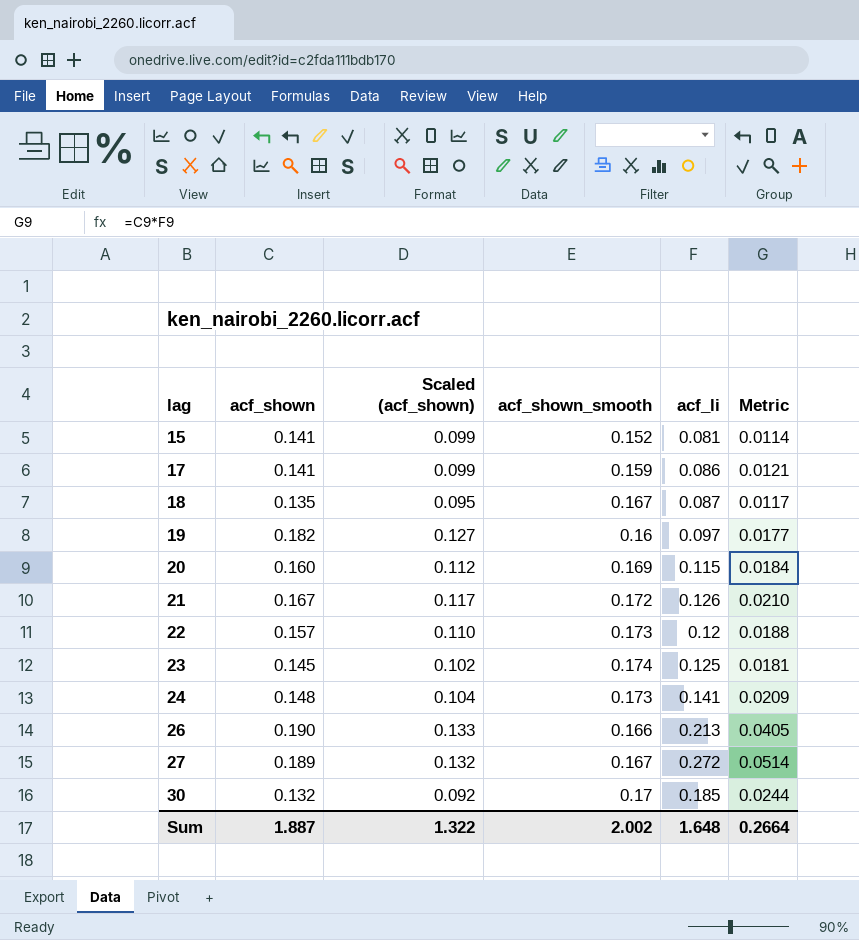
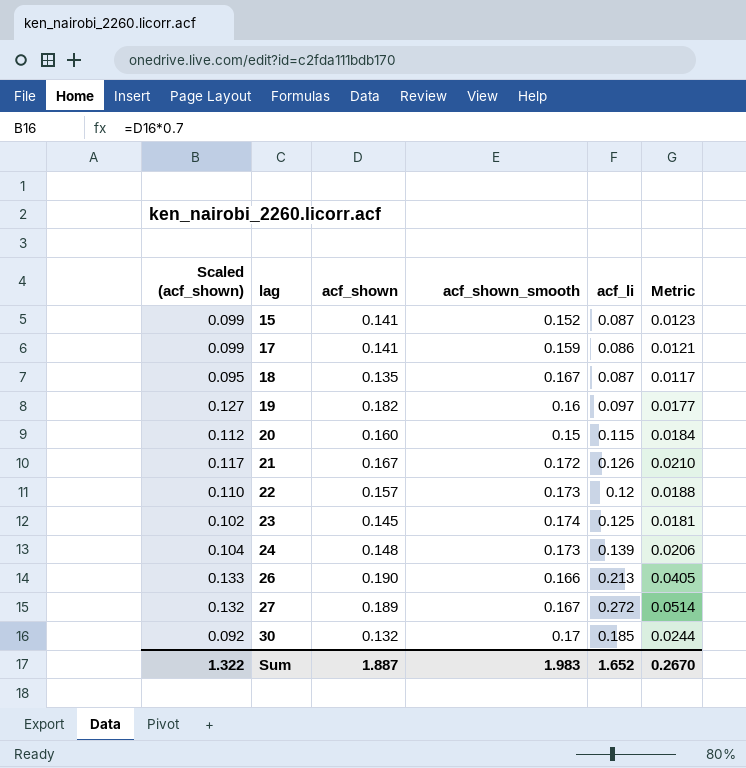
column Scaled (acf_shown) | position: 3 -> 1
15 | acf_li: 0.081 -> 0.087
15 | Metric: 0.0114 -> 0.0123
20 | acf_shown_smooth: 0.169 -> 0.15
24 | acf_li: 0.141 -> 0.139
24 | Metric: 0.0209 -> 0.0206
Sum | acf_shown_smooth: 2.002 -> 1.983
Sum | acf_li: 1.648 -> 1.652
Sum | Metric: 0.2664 -> 0.2670

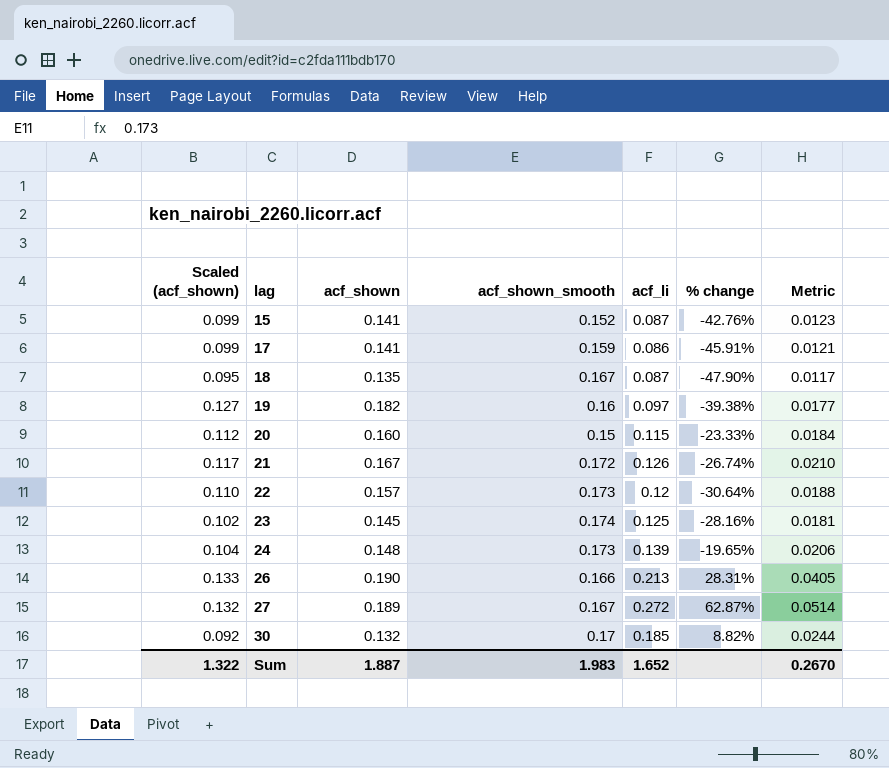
column % change | formula: none -> ([acf_li] - [acf_shown_smooth]) / [acf_shown_smooth]

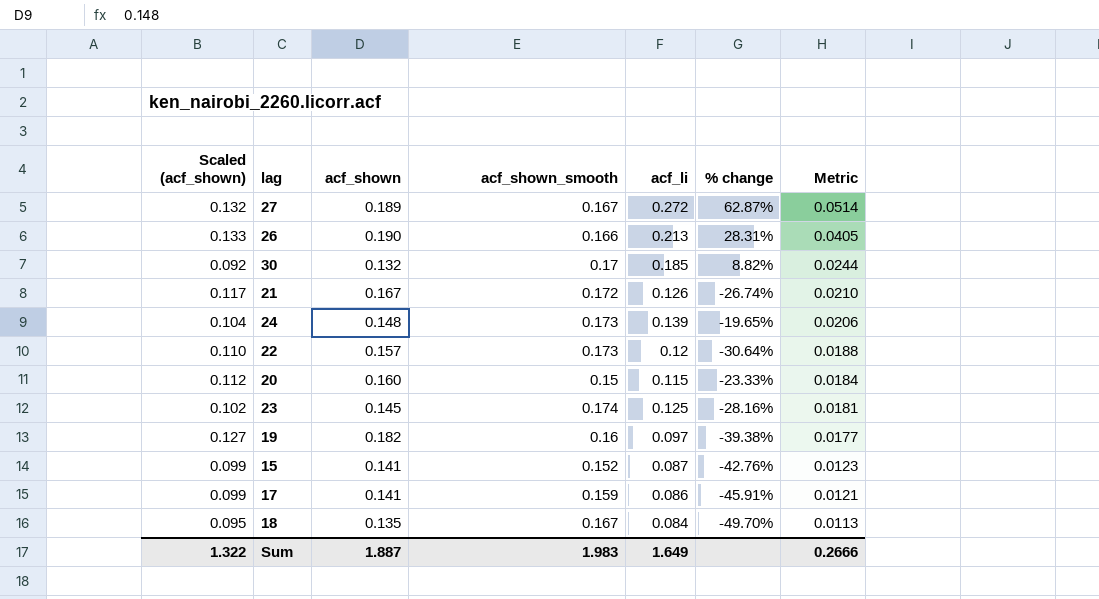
row order: lag ascending -> Metric descending
18 | acf_li: 0.087 -> 0.084
18 | % change: -47.90% -> -49.70%
18 | Metric: 0.0117 -> 0.0113
Sum | acf_li: 1.652 -> 1.649
Sum | Metric: 0.2670 -> 0.2666

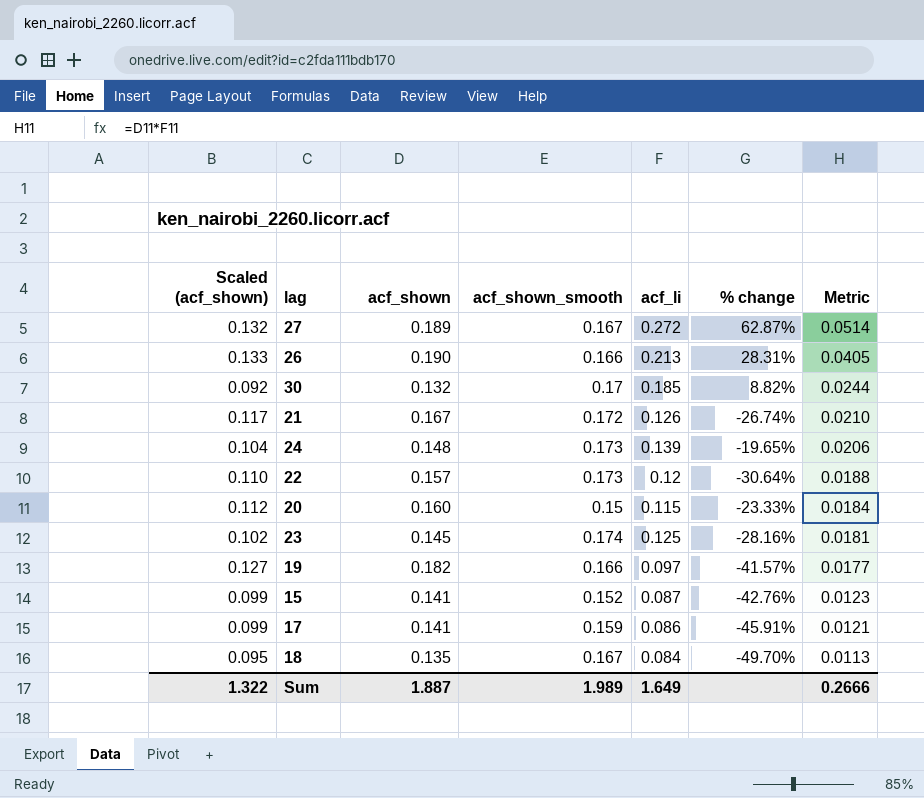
19 | acf_shown_smooth: 0.16 -> 0.166
19 | % change: -39.38% -> -41.57%
Sum | acf_shown_smooth: 1.983 -> 1.989

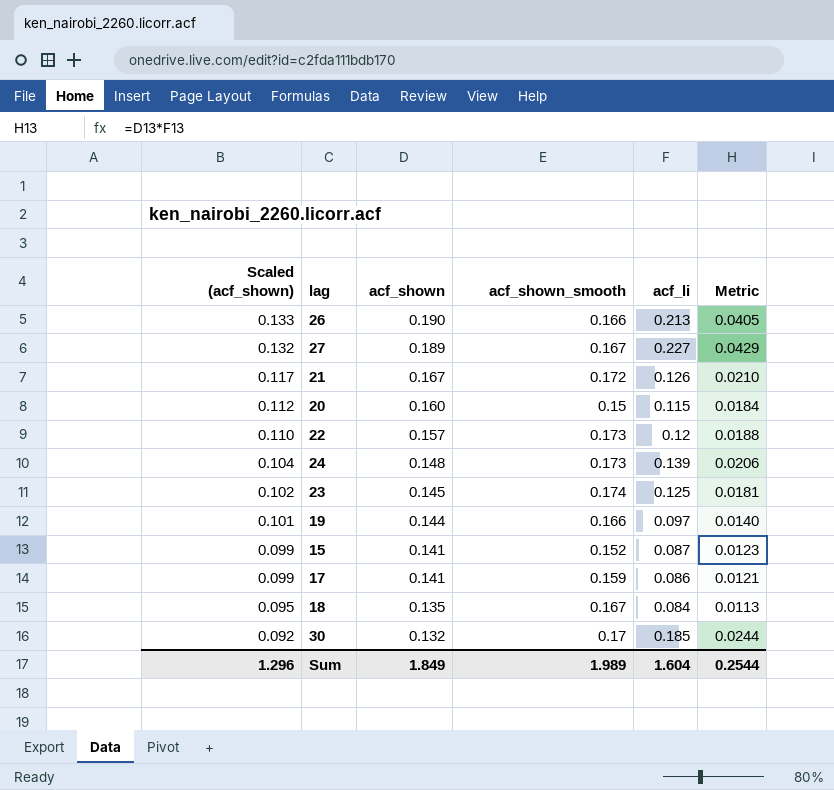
row order: Metric descending -> Scaled (acf_shown) descending
column % change | formula: ([acf_li] - [acf_shown_smooth]) / [acf_shown_smooth] -> none
27 | acf_li: 0.272 -> 0.227
27 | Metric: 0.0514 -> 0.0429
19 | Scaled (acf_shown): 0.127 -> 0.101
19 | acf_shown: 0.182 -> 0.144
19 | Metric: 0.0177 -> 0.0140
Sum | Scaled (acf_shown): 1.322 -> 1.296
Sum | acf_shown: 1.887 -> 1.849
Sum | acf_li: 1.649 -> 1.604
Sum | Metric: 0.2666 -> 0.2544

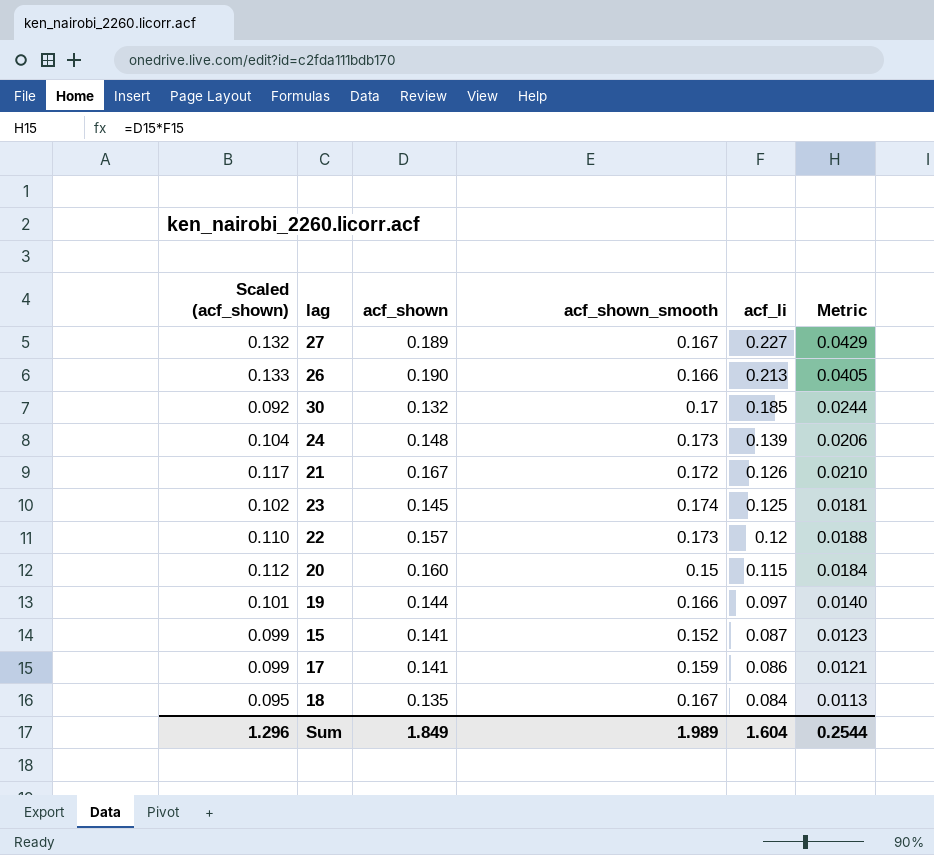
row order: Scaled (acf_shown) descending -> acf_li descending

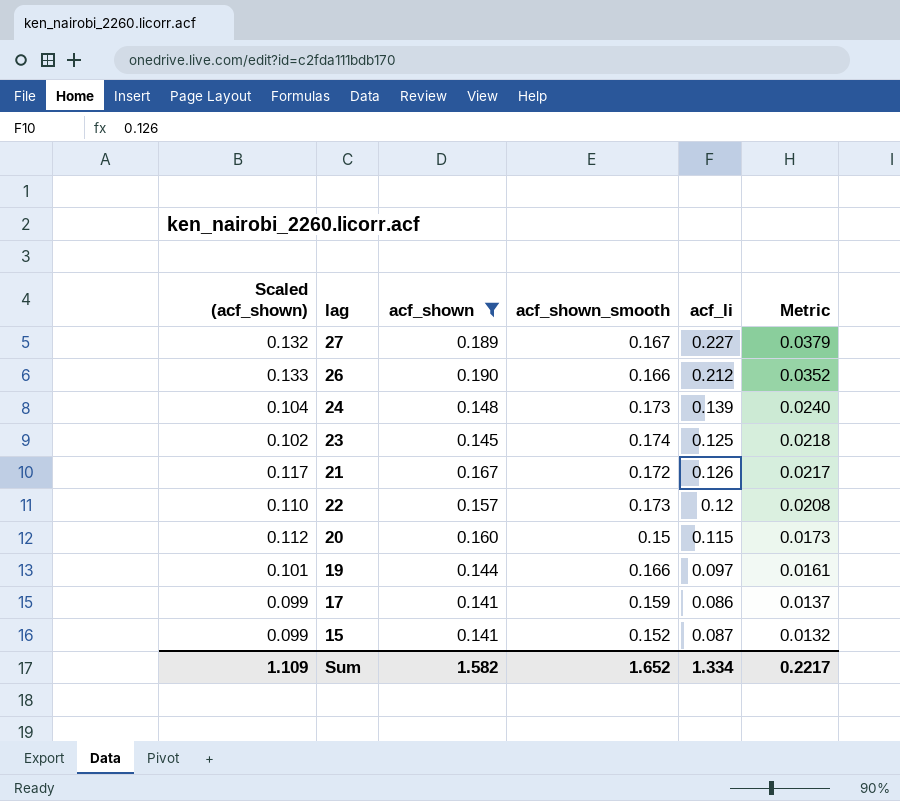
filter: none -> acf_shown >= 0.141
row order: acf_li descending -> Metric descending
column Metric | formula: [acf_shown] * [acf_li] -> [acf_shown_smooth] * [acf_li]
26 | acf_li: 0.213 -> 0.212
Sum | Scaled (acf_shown): 1.296 -> 1.109
Sum | acf_shown: 1.849 -> 1.582
Sum | acf_shown_smooth: 1.989 -> 1.652
Sum | acf_li: 1.604 -> 1.334
Sum | Metric: 0.2544 -> 0.2217

